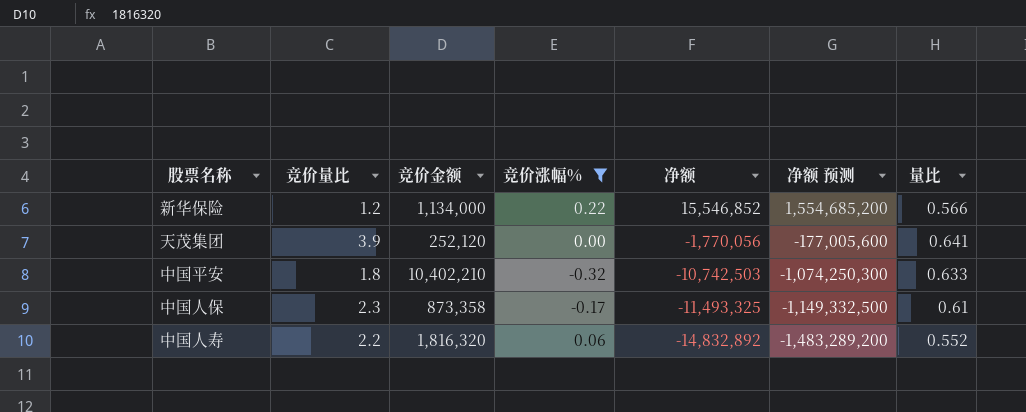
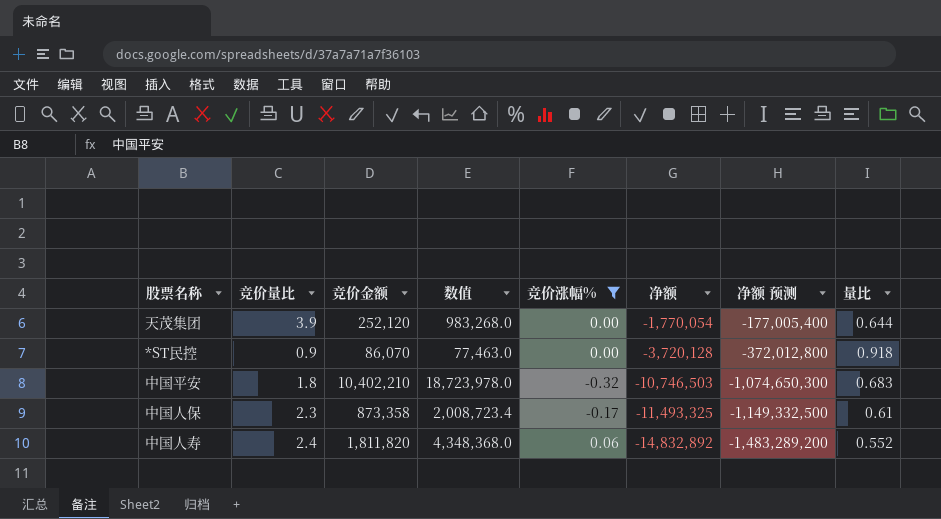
column 数值 | formula: none -> [竞价量比] * [竞价金额]
row 新华保险: 1.2 | 1,134,000 | 0.22 | 15,546,852 | 1,554,685,200 | 0.566 -> none
天茂集团 | 净额: -1,770,056 -> -1,770,054
天茂集团 | 净额 预测: -177,005,600 -> -177,005,400
天茂集团 | 量比: 0.641 -> 0.644
row *ST民控: none -> 0.9 | 86,070 | 77,463.0 | 0.00 | -3,720,128 | -372,012,800 | 0.918
中国平安 | 净额: -10,742,503 -> -10,746,503
中国平安 | 净额 预测: -1,074,250,300 -> -1,074,650,300
中国平安 | 量比: 0.633 -> 0.683
中国人寿 | 竞价量比: 2.2 -> 2.4
中国人寿 | 竞价金额: 1,816,320 -> 1,811,820

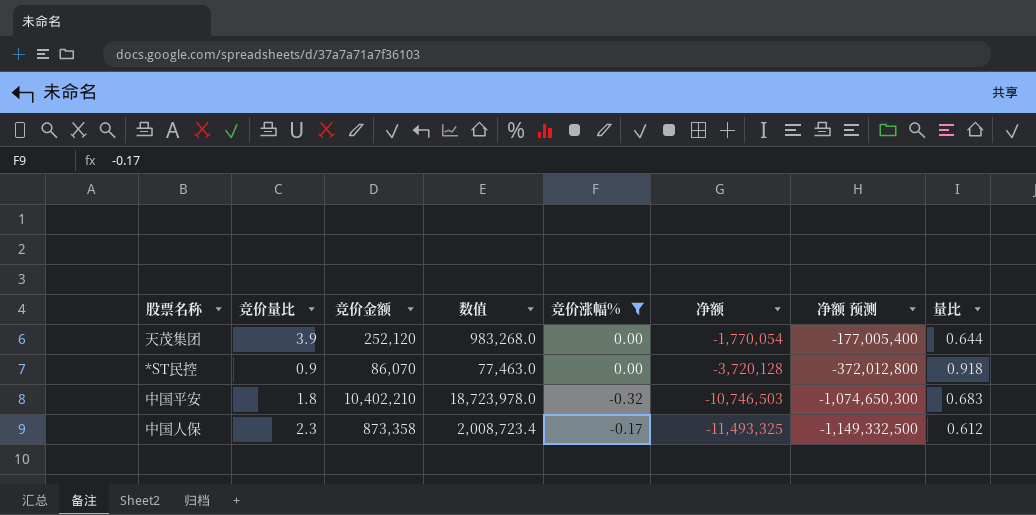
row 中国人寿: 2.4 | 1,811,820 | 4,348,368.0 | 0.06 | -14,832,892 | -1,483,289,200 | 0.552 -> none
中国人保 | 量比: 0.61 -> 0.612

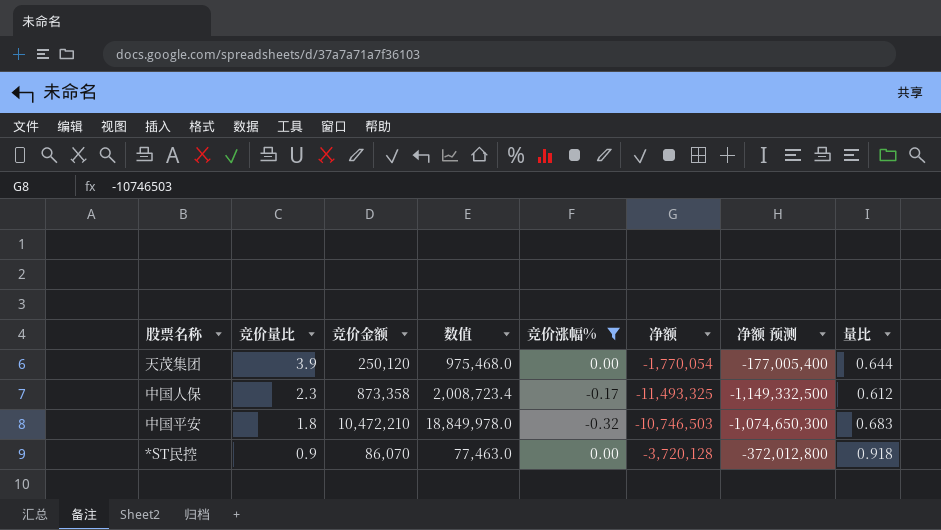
row order: 净额 descending -> 竞价量比 descending
天茂集团 | 竞价金额: 252,120 -> 250,120
天茂集团 | 数值: 983,268.0 -> 975,468.0
中国平安 | 竞价金额: 10,402,210 -> 10,472,210
中国平安 | 数值: 18,723,978.0 -> 18,849,978.0

